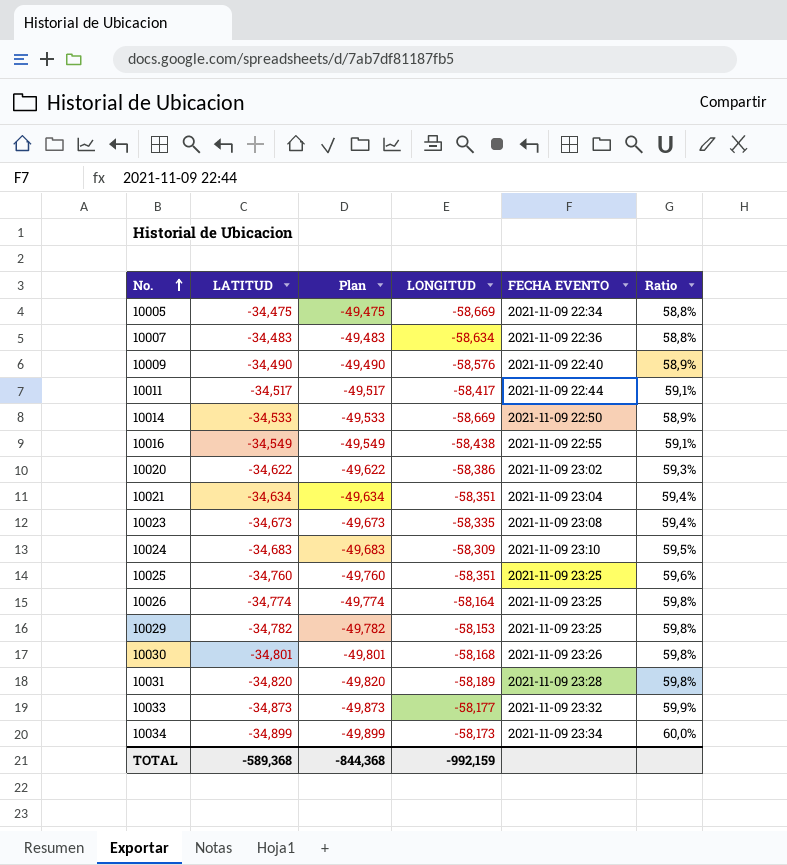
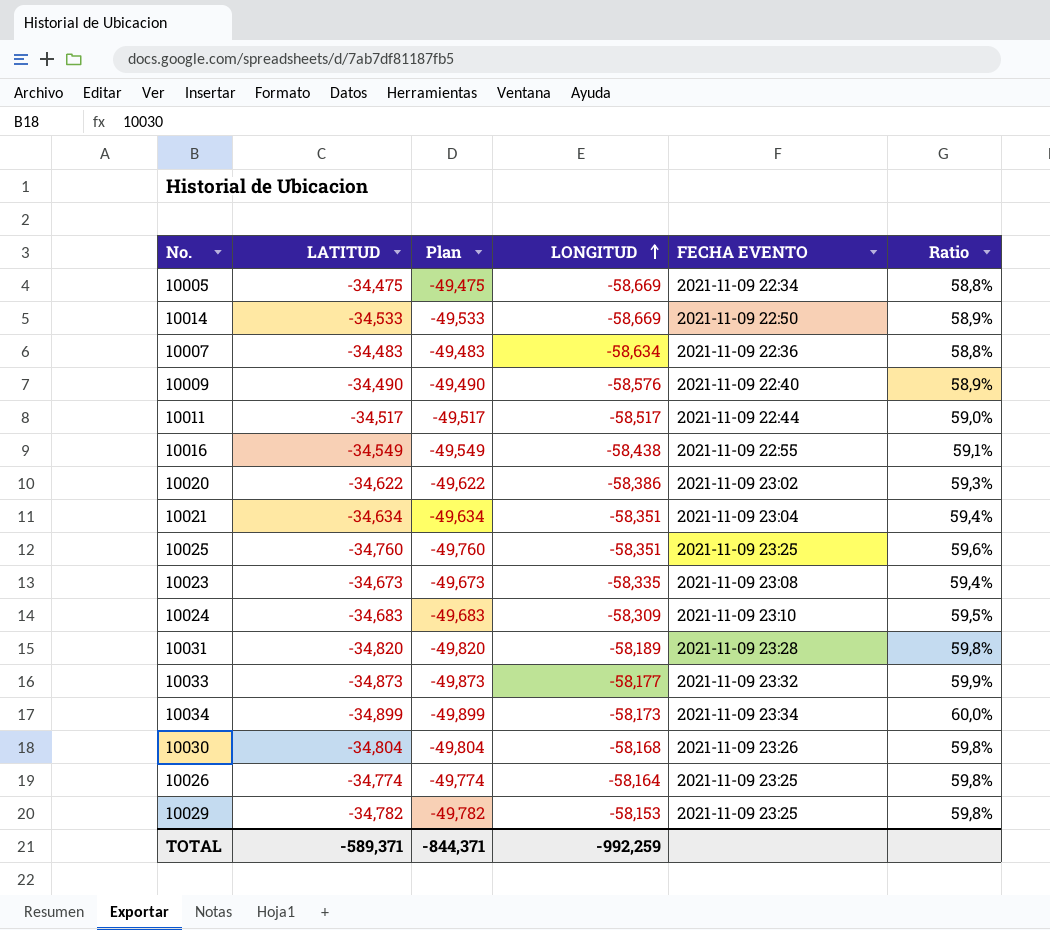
row order: No. ascending -> LONGITUD ascending
10011 | LONGITUD: -58,417 -> -58,517
10011 | Ratio: 59,1% -> 59,0%
10030 | LATITUD: -34,801 -> -34,804
10030 | Plan: -49,801 -> -49,804
TOTAL | LATITUD: -589,368 -> -589,371
TOTAL | Plan: -844,368 -> -844,371
TOTAL | LONGITUD: -992,159 -> -992,259

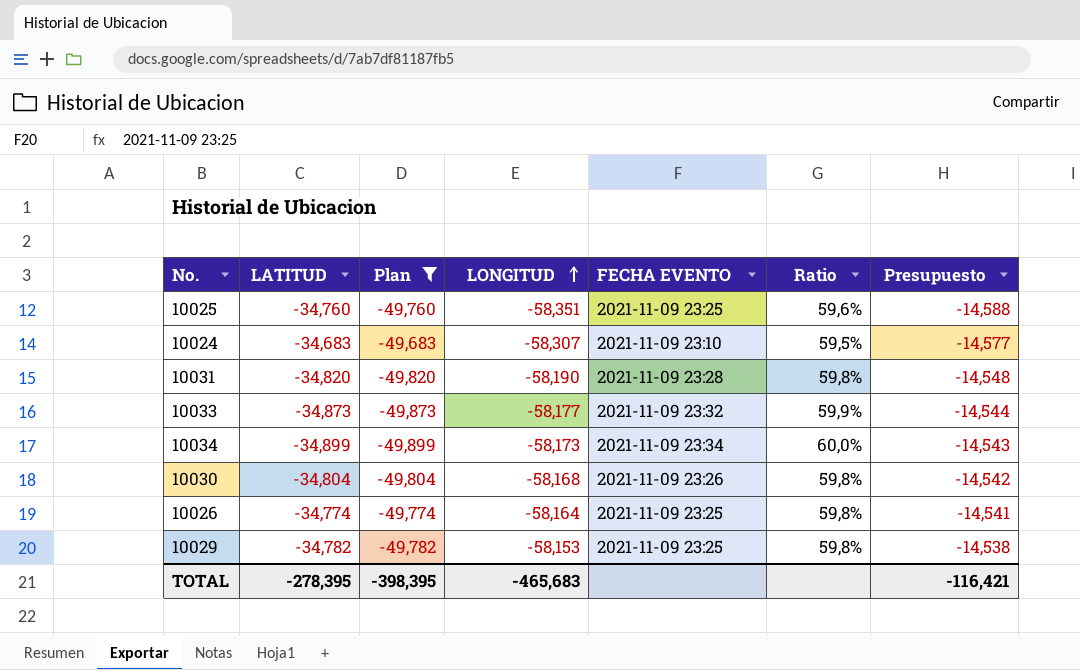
filter: none -> Plan <= -49,683
column Presupuesto | formula: none -> [LONGITUD] * 0,25
10024 | LONGITUD: -58,309 -> -58,307
10031 | LONGITUD: -58,189 -> -58,190
TOTAL | LATITUD: -589,371 -> -278,395
TOTAL | Plan: -844,371 -> -398,395
TOTAL | LONGITUD: -992,259 -> -465,683

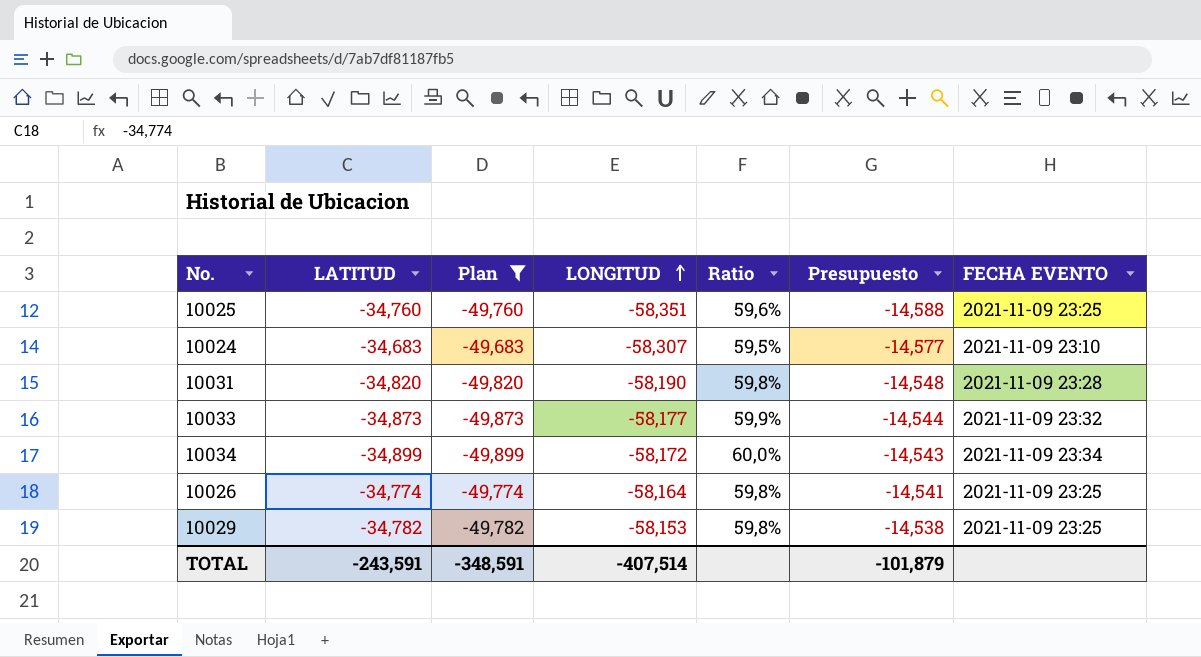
column FECHA EVENTO | position: 5 -> 7
row 10030: -34,804 | -49,804 | -58,168 | 2021-11-09 23:26 | 59,8% | -14,542 -> none
10034 | LONGITUD: -58,173 -> -58,172
TOTAL | LATITUD: -278,395 -> -243,591
TOTAL | Plan: -398,395 -> -348,591
TOTAL | LONGITUD: -465,683 -> -407,514
TOTAL | Presupuesto: -116,421 -> -101,879

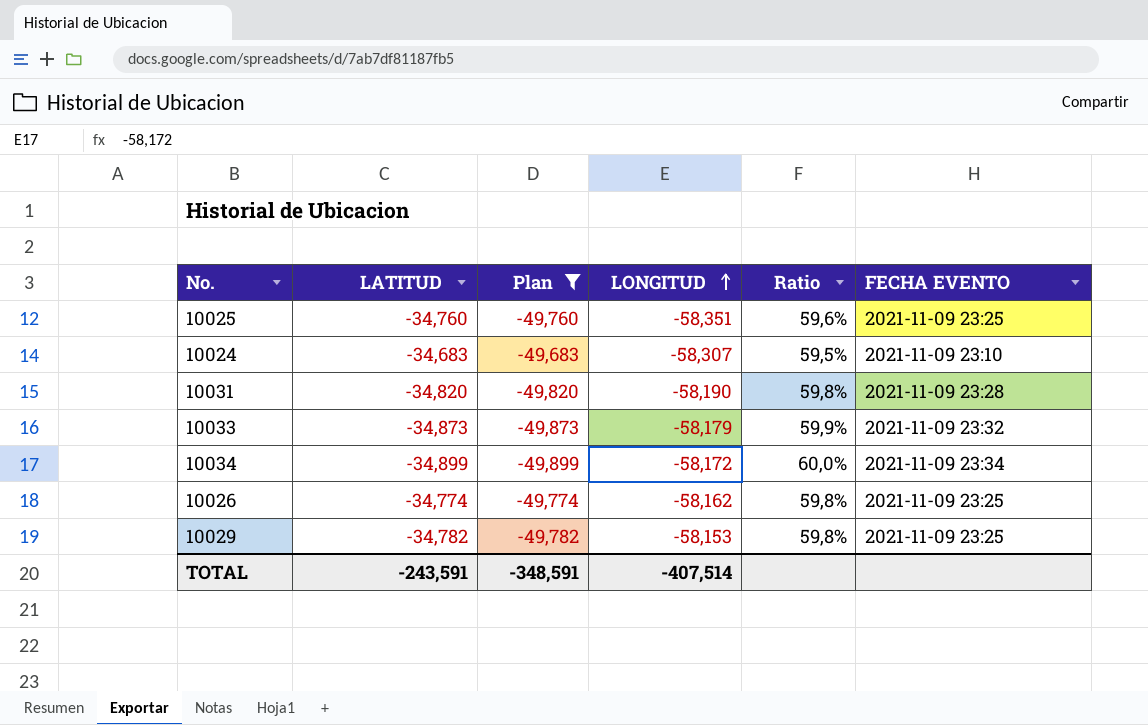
column Presupuesto | formula: [LONGITUD] * 0,25 -> none
10033 | LONGITUD: -58,177 -> -58,179
10026 | LONGITUD: -58,164 -> -58,162

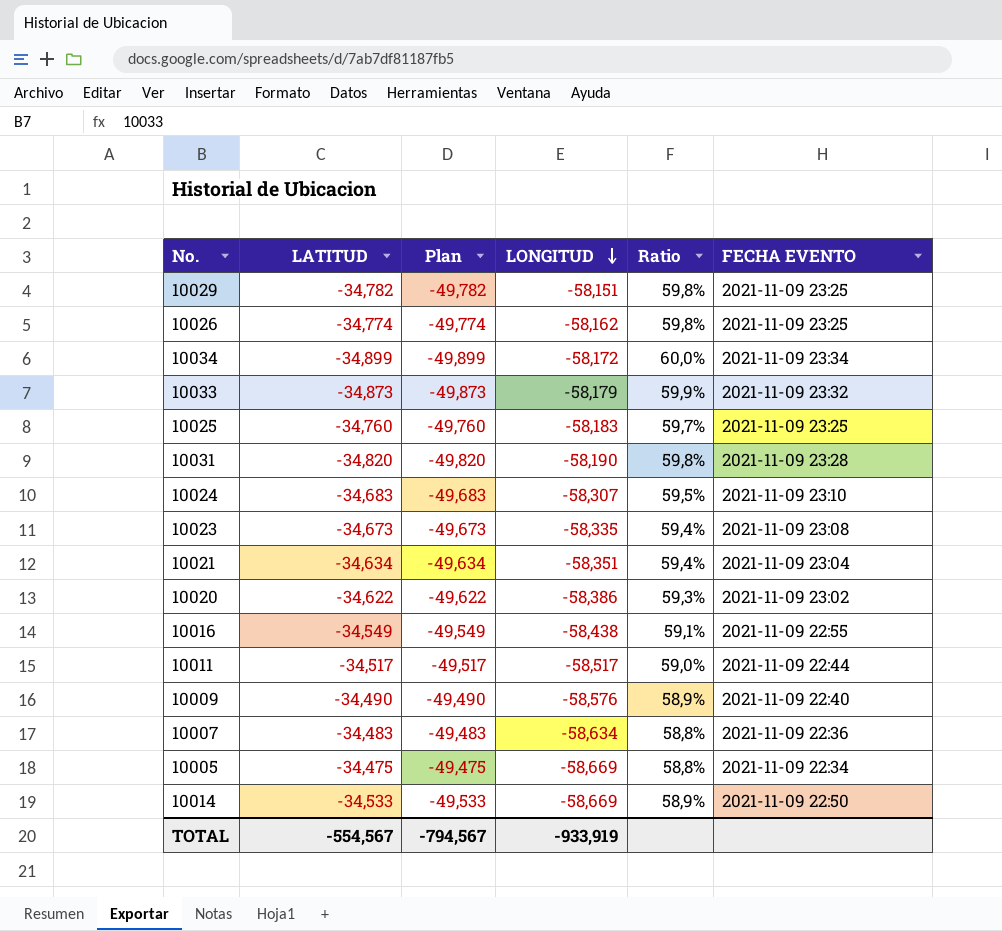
filter: Plan <= -49,683 -> none
row order: LONGITUD ascending -> LONGITUD descending
10029 | LONGITUD: -58,153 -> -58,151
10025 | LONGITUD: -58,351 -> -58,183
10025 | Ratio: 59,6% -> 59,7%
TOTAL | LATITUD: -243,591 -> -554,567
TOTAL | Plan: -348,591 -> -794,567
TOTAL | LONGITUD: -407,514 -> -933,919

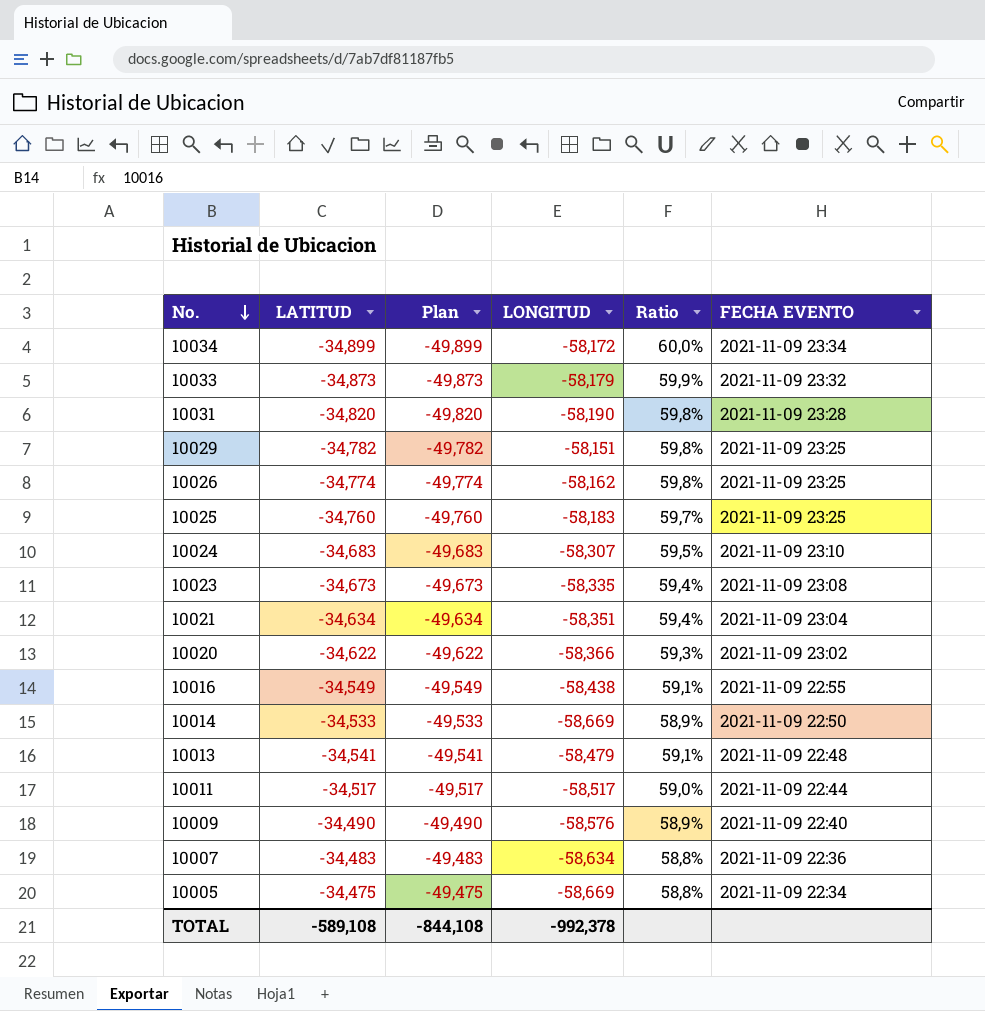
row order: LONGITUD descending -> No. descending
10020 | LONGITUD: -58,386 -> -58,366
row 10013: none -> -34,541 | -49,541 | -58,479 | 59,1% | 2021-11-09 22:48
TOTAL | LATITUD: -554,567 -> -589,108
TOTAL | Plan: -794,567 -> -844,108
TOTAL | LONGITUD: -933,919 -> -992,378

